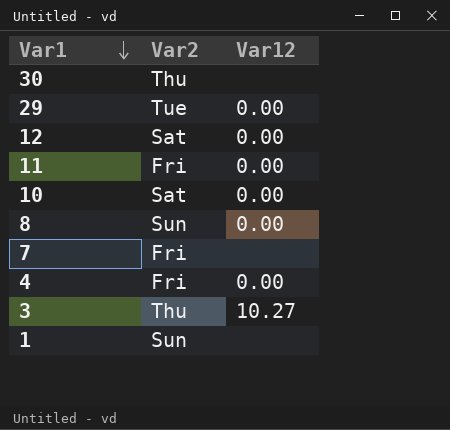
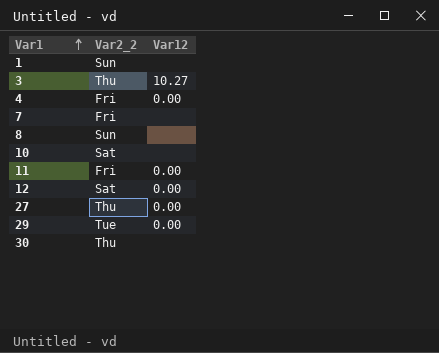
row order: Var1 descending -> Var1 ascending
column name: Var2 -> Var2_2
8 | Var12: 0.00 -> none
10 | Var12: 0.00 -> none
row 27: none -> Thu | 0.00

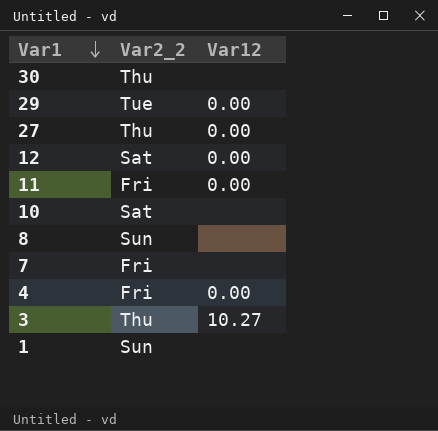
row order: Var1 ascending -> Var1 descending

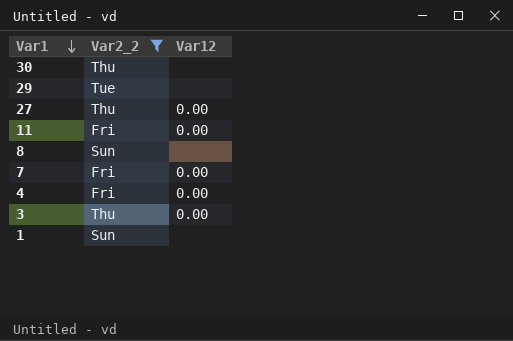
filter: none -> Var2_2 != Sat
29 | Var12: 0.00 -> none
7 | Var12: none -> 0.00
3 | Var12: 10.27 -> 0.00

